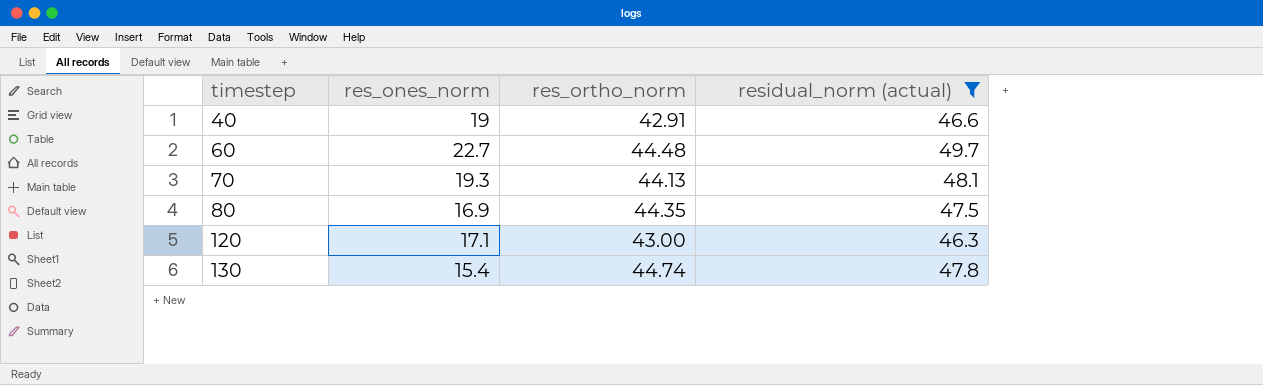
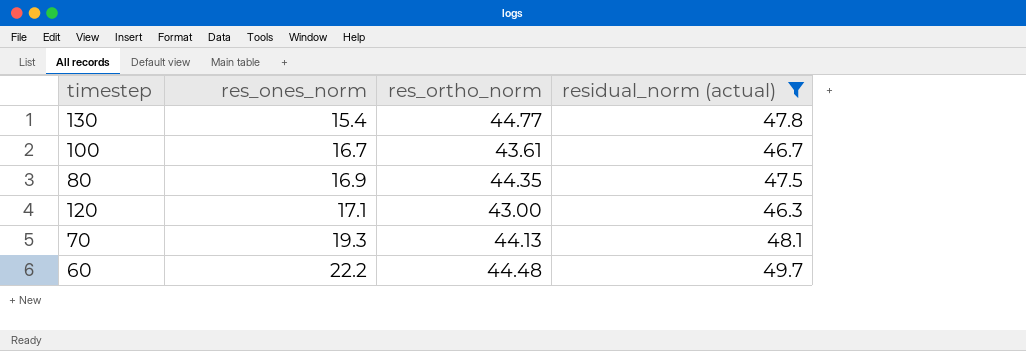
row order: timestep ascending -> res_ones_norm ascending
row 40: 19 | 42.91 | 46.6 -> none
130 | res_ortho_norm: 44.74 -> 44.77
row 100: none -> 16.7 | 43.61 | 46.7
60 | res_ones_norm: 22.7 -> 22.2

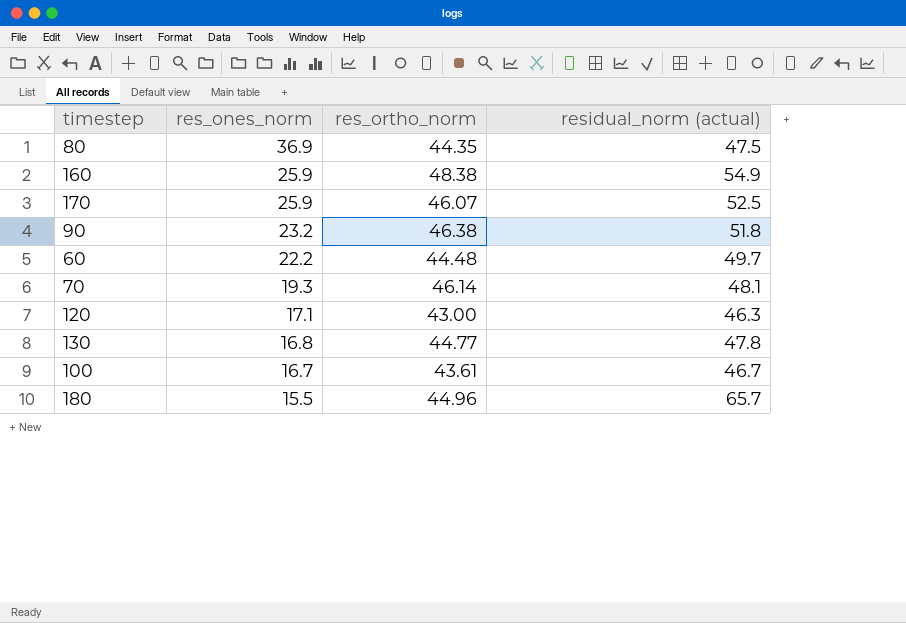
filter: residual_norm (actual) <= 49.7 -> none
row order: res_ones_norm ascending -> res_ones_norm descending
80 | res_ones_norm: 16.9 -> 36.9
70 | res_ortho_norm: 44.13 -> 46.14
130 | res_ones_norm: 15.4 -> 16.8

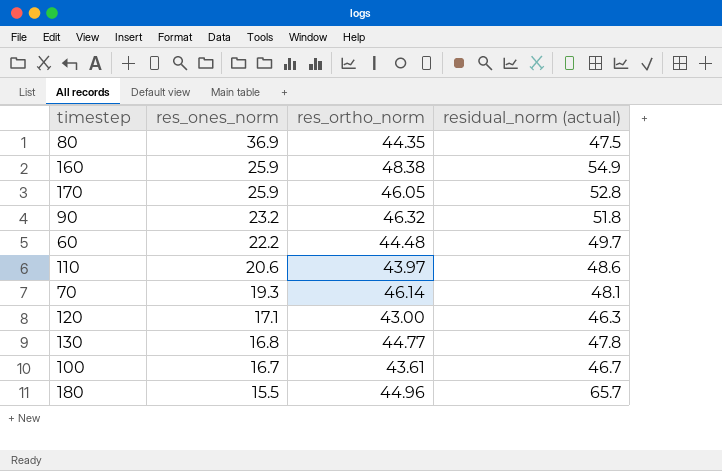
170 | res_ortho_norm: 46.07 -> 46.05
170 | residual_norm (actual): 52.5 -> 52.8
90 | res_ortho_norm: 46.38 -> 46.32
row 110: none -> 20.6 | 43.97 | 48.6

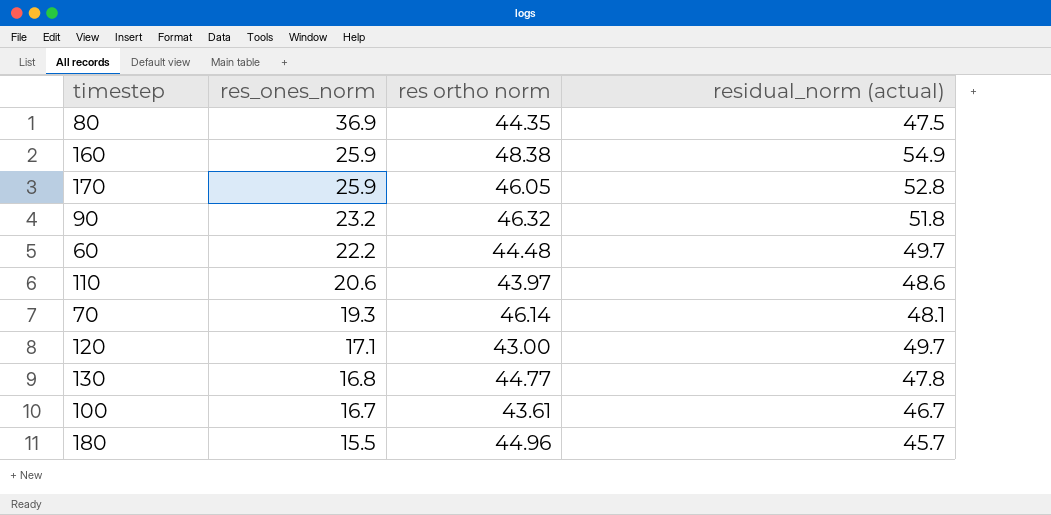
column name: res_ortho_norm -> res ortho norm
120 | residual_norm (actual): 46.3 -> 49.7
180 | residual_norm (actual): 65.7 -> 45.7

